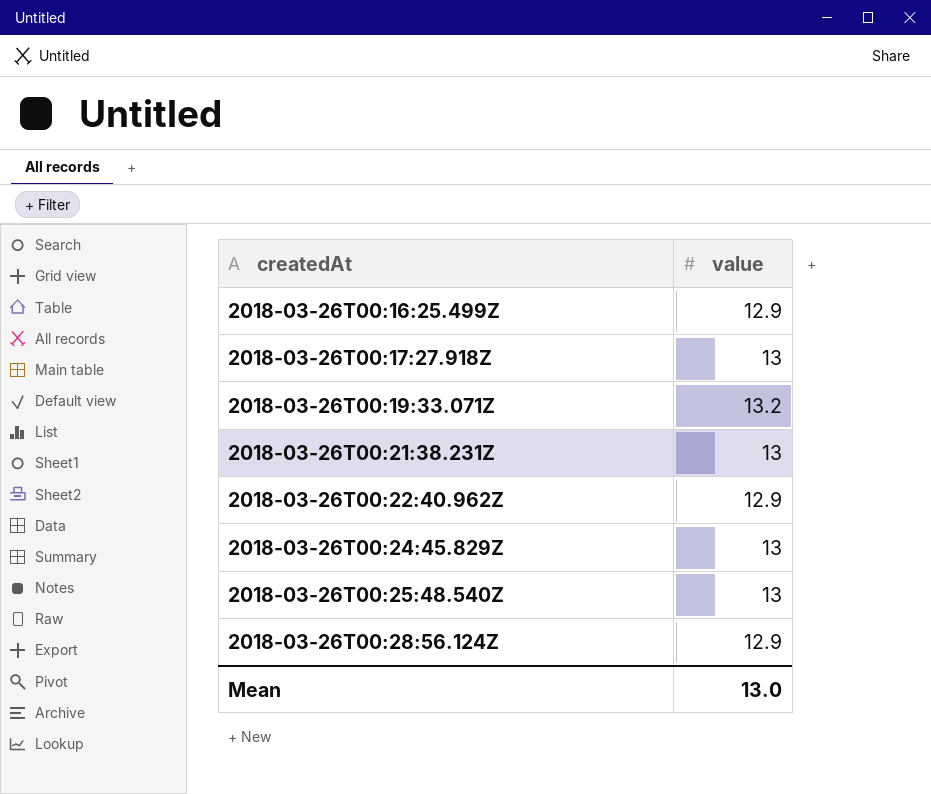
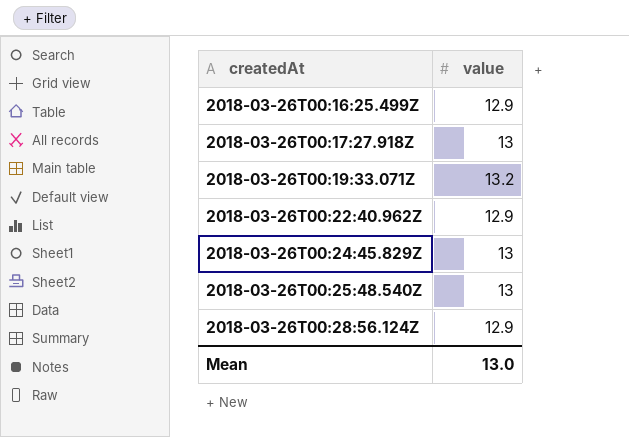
row 2018-03-26T00:21:38.231Z: 13 -> none

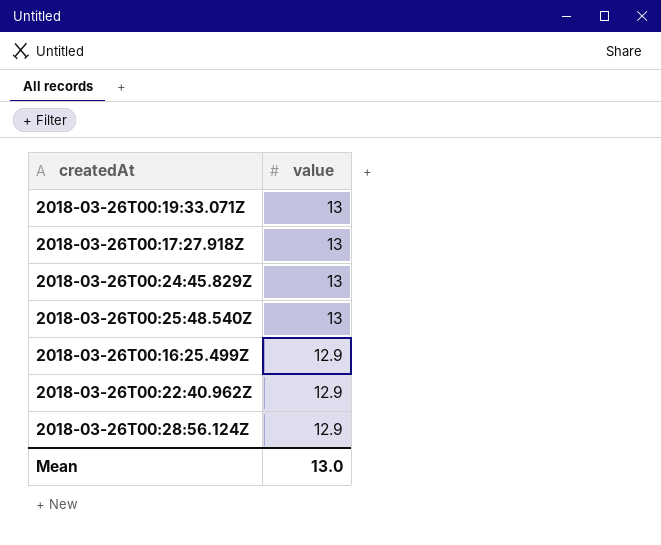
row order: createdAt ascending -> value descending
2018-03-26T00:19:33.071Z | value: 13.2 -> 13

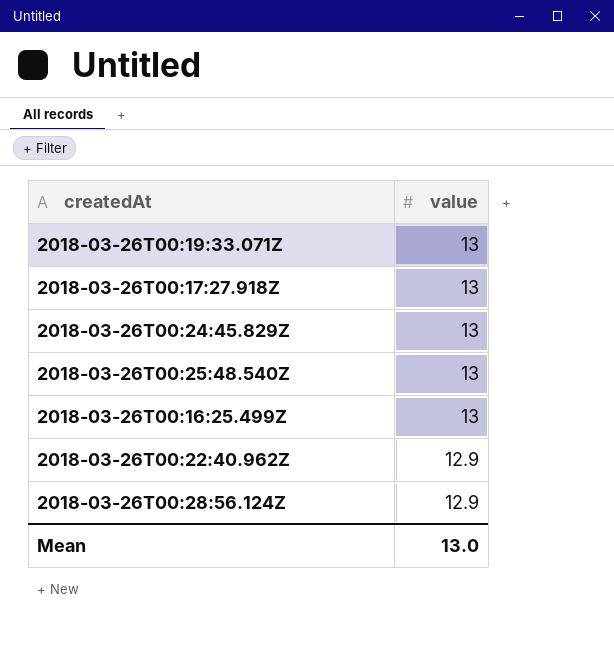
2018-03-26T00:16:25.499Z | value: 12.9 -> 13

